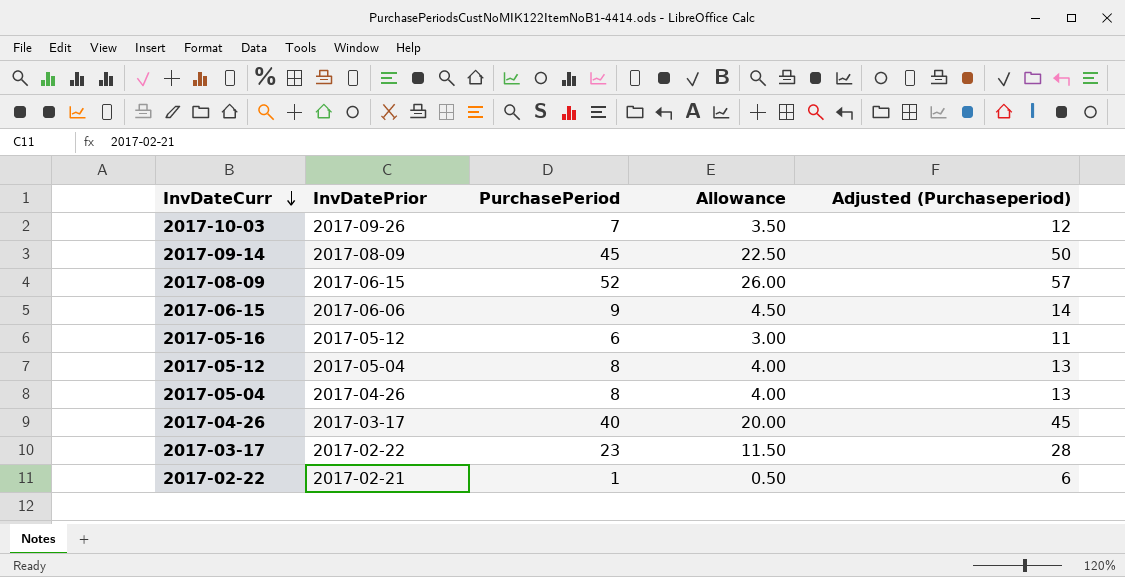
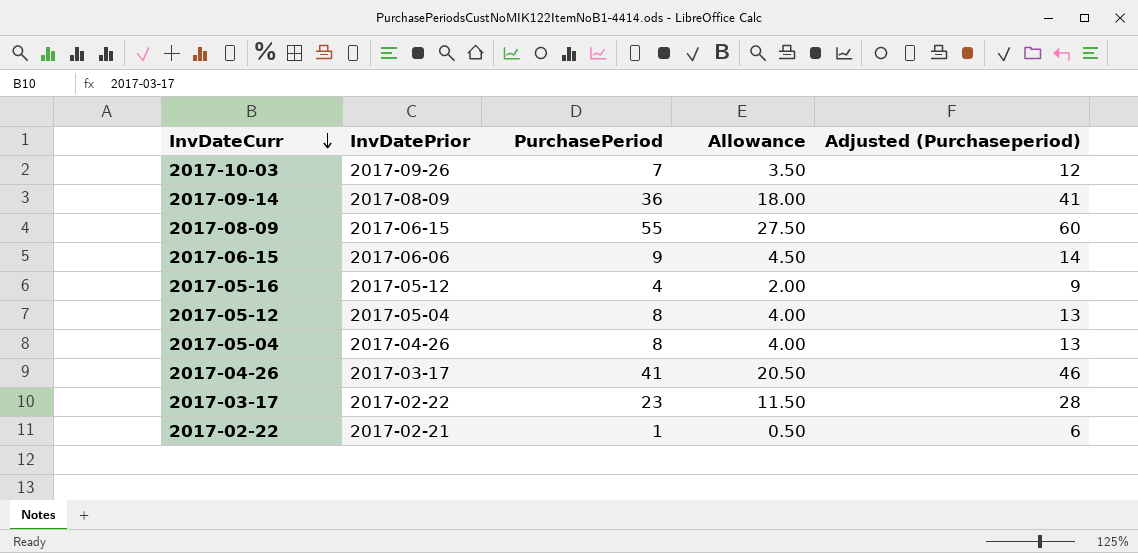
2017-09-14 | PurchasePeriod: 45 -> 36
2017-09-14 | Allowance: 22.50 -> 18.00
2017-09-14 | Adjusted (Purchaseperiod): 50 -> 41
2017-08-09 | PurchasePeriod: 52 -> 55
2017-08-09 | Allowance: 26.00 -> 27.50
2017-08-09 | Adjusted (Purchaseperiod): 57 -> 60
2017-05-16 | PurchasePeriod: 6 -> 4
2017-05-16 | Allowance: 3.00 -> 2.00
2017-05-16 | Adjusted (Purchaseperiod): 11 -> 9
2017-04-26 | PurchasePeriod: 40 -> 41
2017-04-26 | Allowance: 20.00 -> 20.50
2017-04-26 | Adjusted (Purchaseperiod): 45 -> 46

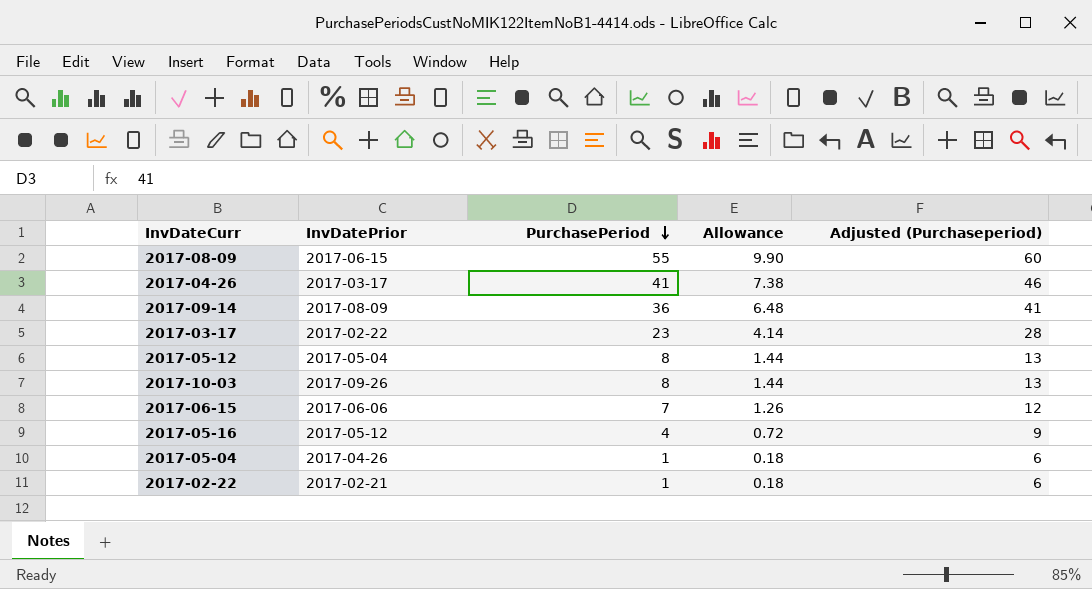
row order: InvDateCurr descending -> PurchasePeriod descending
column Allowance | formula: [PurchasePeriod] * 0.5 -> [PurchasePeriod] * 0.18
2017-10-03 | PurchasePeriod: 7 -> 8
2017-10-03 | Adjusted (Purchaseperiod): 12 -> 13
2017-06-15 | PurchasePeriod: 9 -> 7
2017-06-15 | Adjusted (Purchaseperiod): 14 -> 12
2017-05-04 | PurchasePeriod: 8 -> 1
2017-05-04 | Adjusted (Purchaseperiod): 13 -> 6

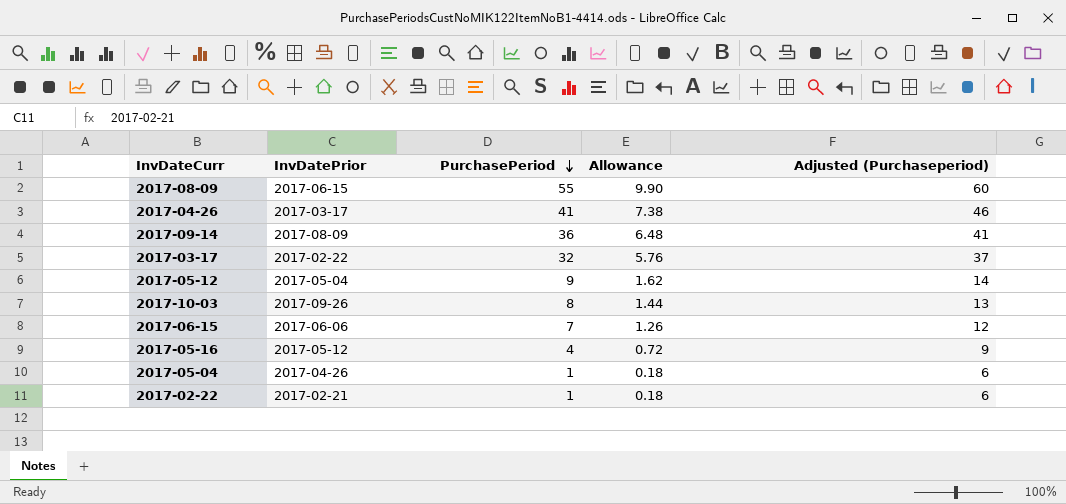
2017-03-17 | PurchasePeriod: 23 -> 32
2017-03-17 | Allowance: 4.14 -> 5.76
2017-03-17 | Adjusted (Purchaseperiod): 28 -> 37
2017-05-12 | PurchasePeriod: 8 -> 9
2017-05-12 | Allowance: 1.44 -> 1.62
2017-05-12 | Adjusted (Purchaseperiod): 13 -> 14

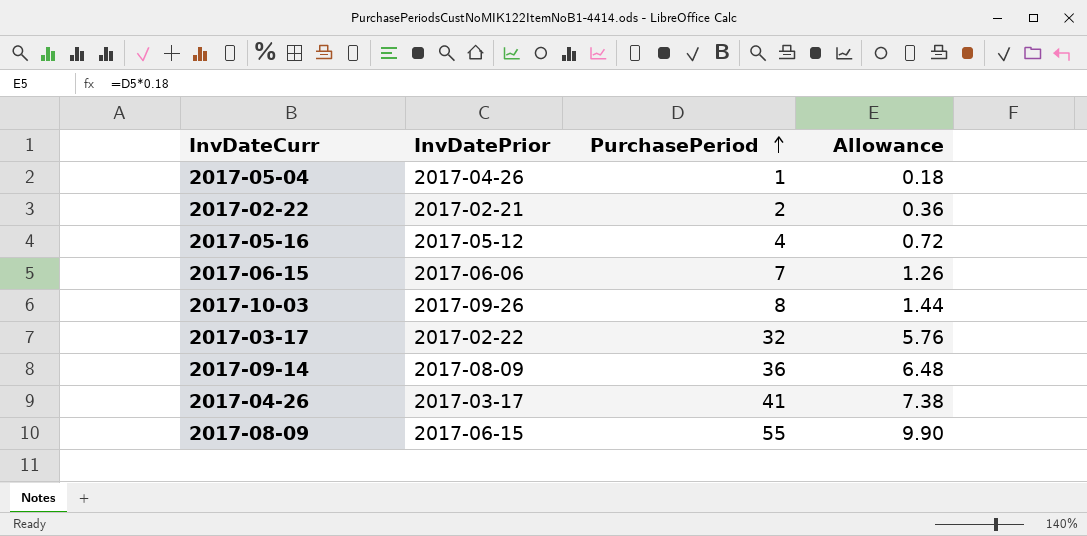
row order: PurchasePeriod descending -> PurchasePeriod ascending
column Adjusted (Purchaseperiod) | formula: [PurchasePeriod] + 5 -> none
row 2017-05-12: 2017-05-04 | 9 | 1.62 | 14 -> none
2017-02-22 | PurchasePeriod: 1 -> 2
2017-02-22 | Allowance: 0.18 -> 0.36

